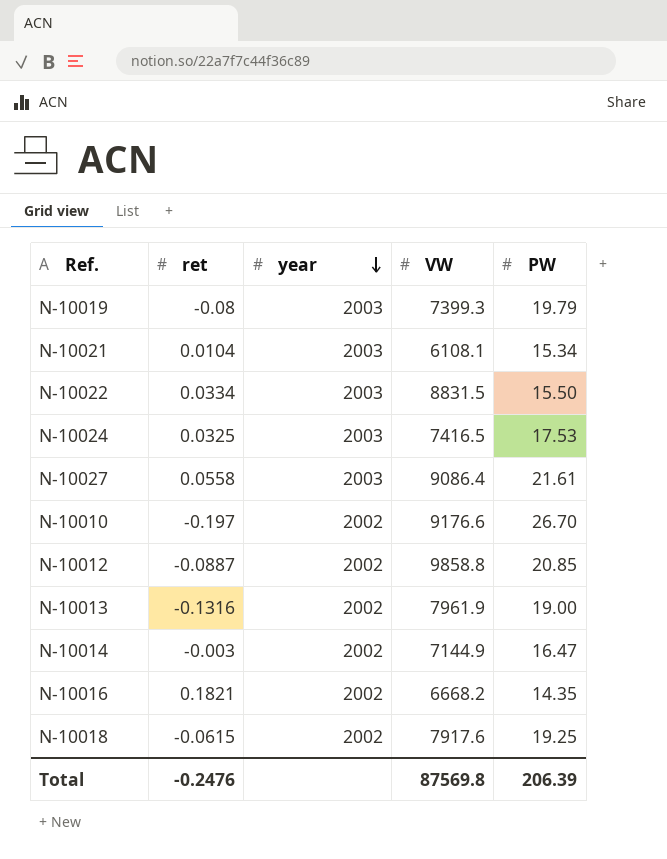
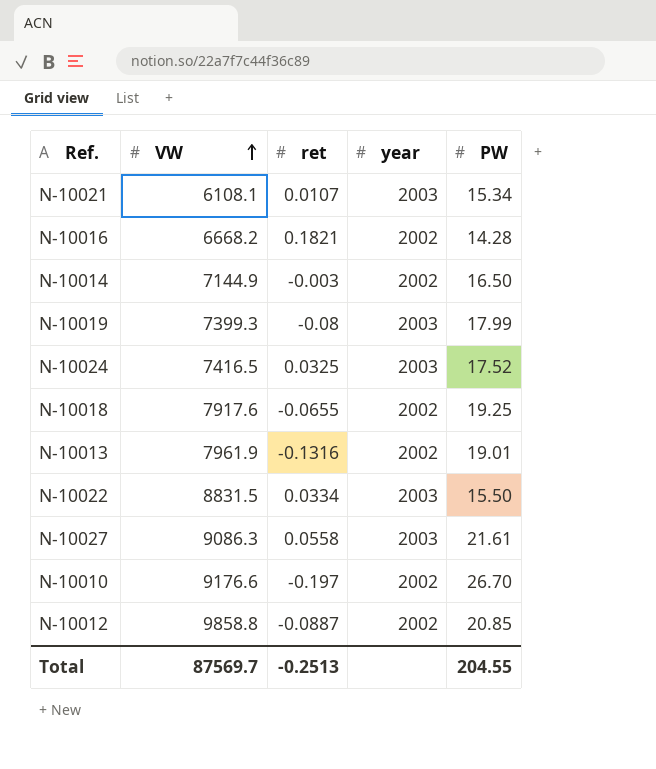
row order: year descending -> VW ascending
column VW | position: 4 -> 2
N-10021 | ret: 0.0104 -> 0.0107
N-10016 | PW: 14.35 -> 14.28
N-10014 | PW: 16.47 -> 16.50
N-10019 | PW: 19.79 -> 17.99
N-10024 | PW: 17.53 -> 17.52
N-10018 | ret: -0.0615 -> -0.0655
N-10013 | PW: 19.00 -> 19.01
N-10027 | VW: 9086.4 -> 9086.3
Total | VW: 87569.8 -> 87569.7
Total | ret: -0.2476 -> -0.2513
Total | PW: 206.39 -> 204.55

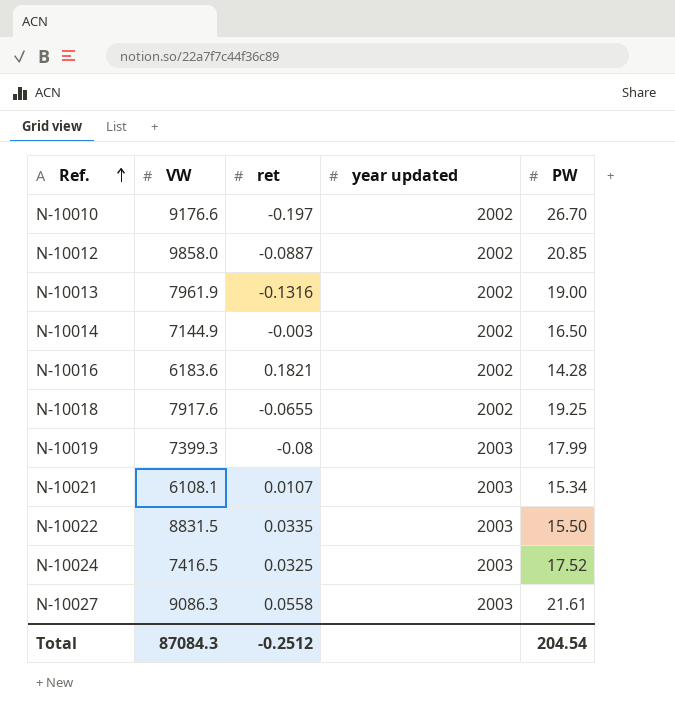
row order: VW ascending -> Ref. ascending
column name: year -> year updated
N-10012 | VW: 9858.8 -> 9858.0
N-10013 | PW: 19.01 -> 19.00
N-10016 | VW: 6668.2 -> 6183.6
N-10022 | ret: 0.0334 -> 0.0335
Total | VW: 87569.7 -> 87084.3
Total | ret: -0.2513 -> -0.2512
Total | PW: 204.55 -> 204.54

